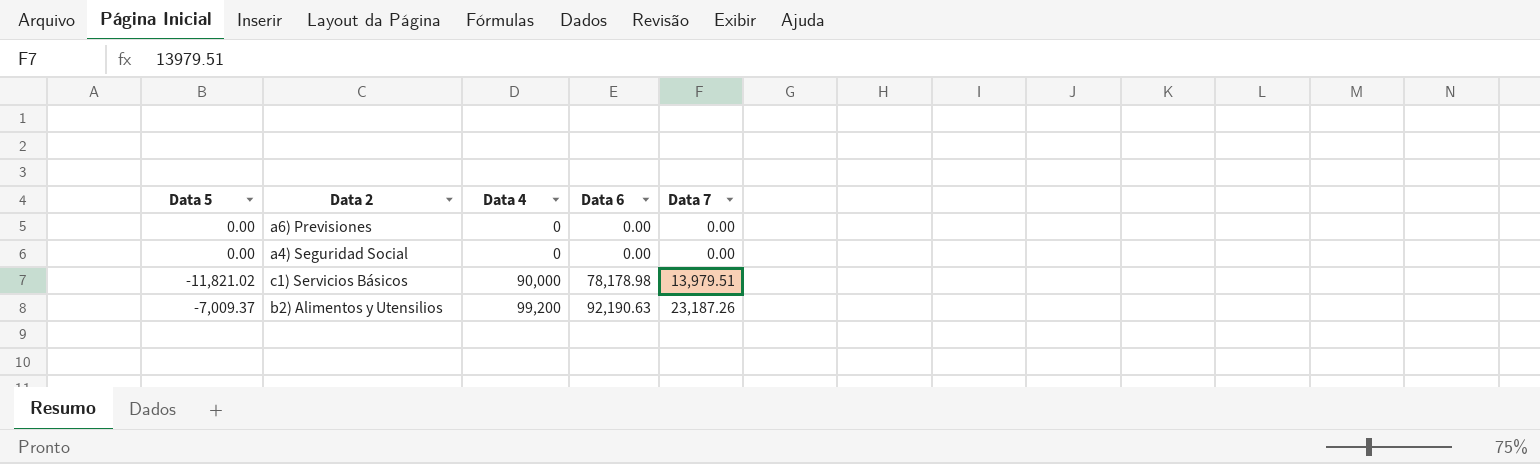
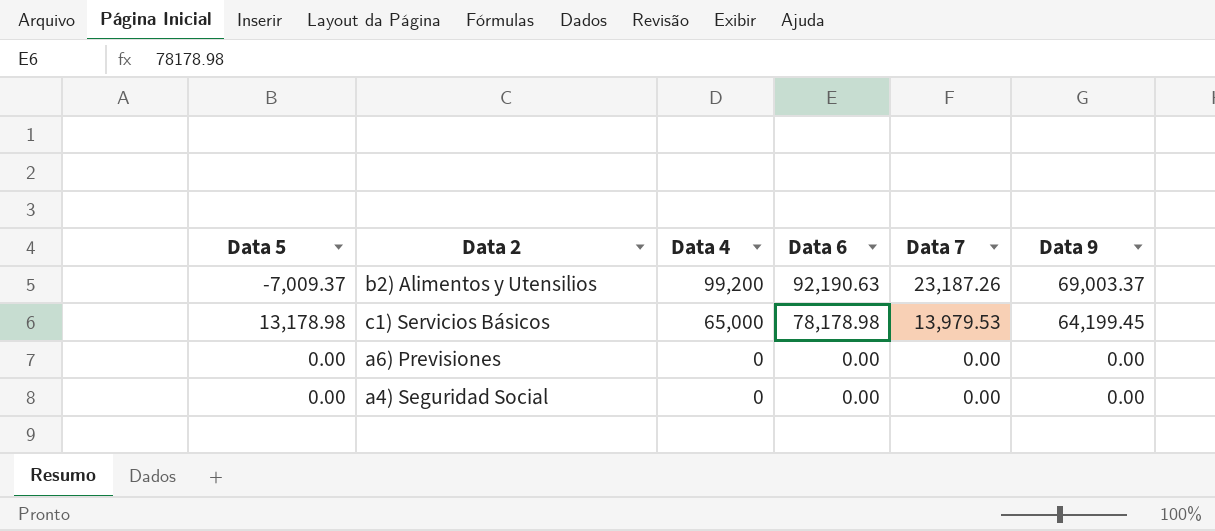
row order: Data 4 ascending -> Data 4 descending
column Data 9 | formula: none -> [Data 6] - [Data 7]
c1) Servicios Básicos | Data 5: -11,821.02 -> 13,178.98
c1) Servicios Básicos | Data 4: 90,000 -> 65,000
c1) Servicios Básicos | Data 7: 13,979.51 -> 13,979.53

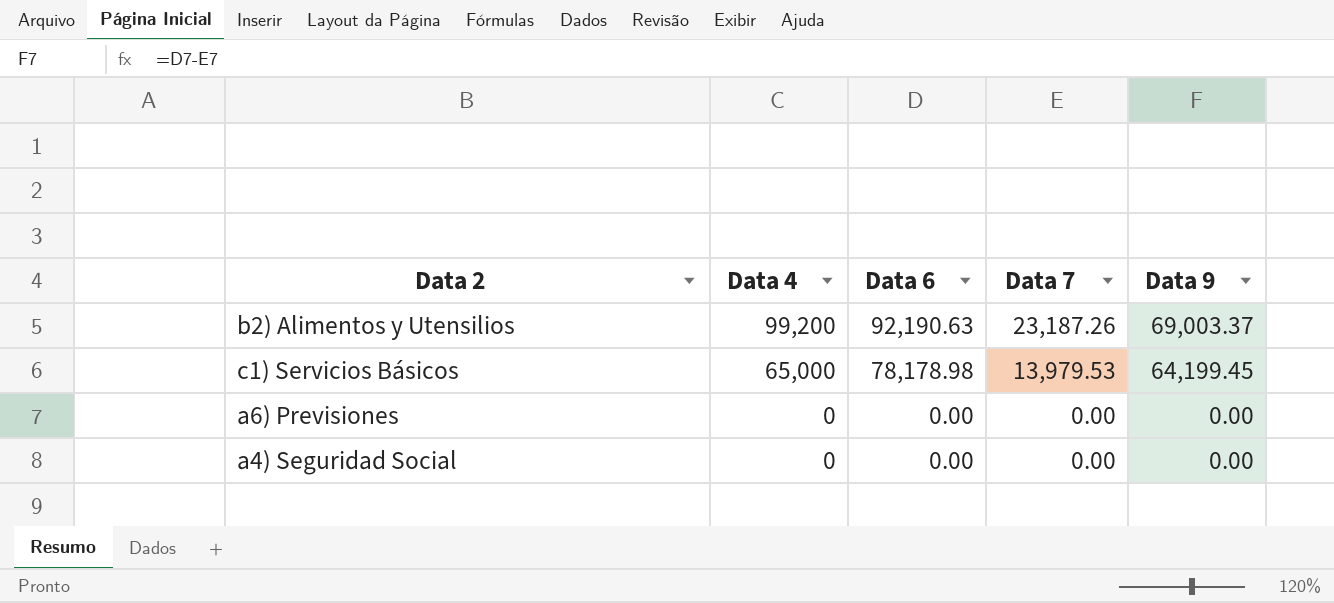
column Data 5 | formula: [Data 6] - [Data 4] -> none

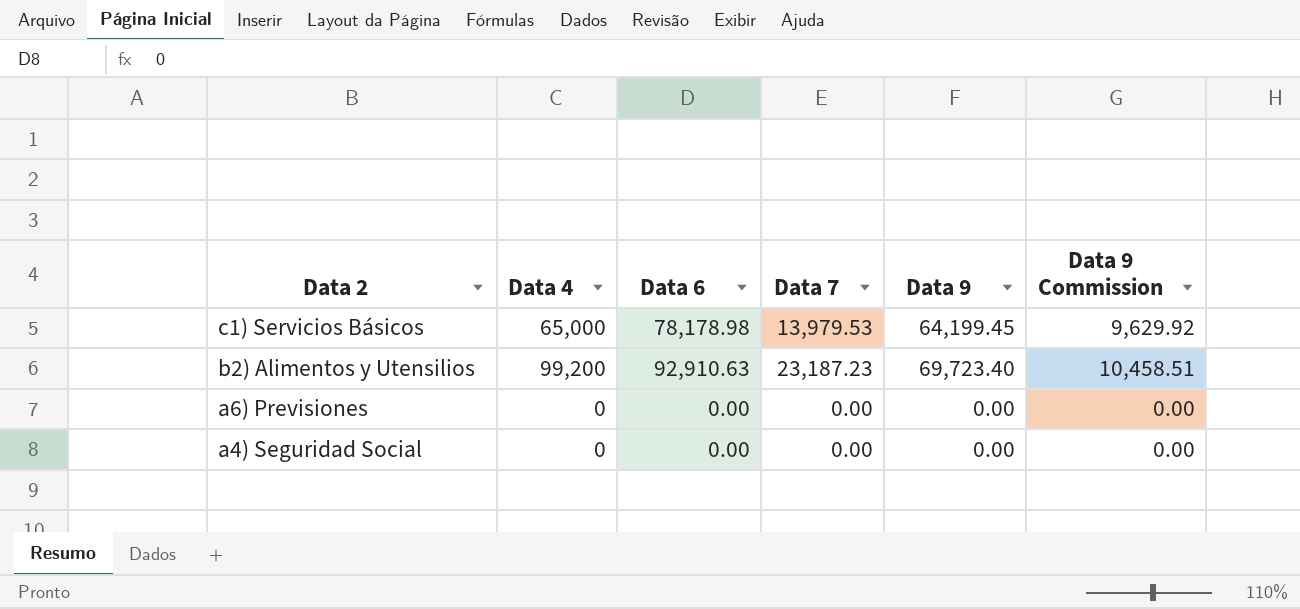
row order: Data 4 descending -> Data 2 descending
column Data 9 Commission | formula: none -> [Data 9] * 0.15
b2) Alimentos y Utensilios | Data 6: 92,190.63 -> 92,910.63
b2) Alimentos y Utensilios | Data 7: 23,187.26 -> 23,187.23
b2) Alimentos y Utensilios | Data 9: 69,003.37 -> 69,723.40

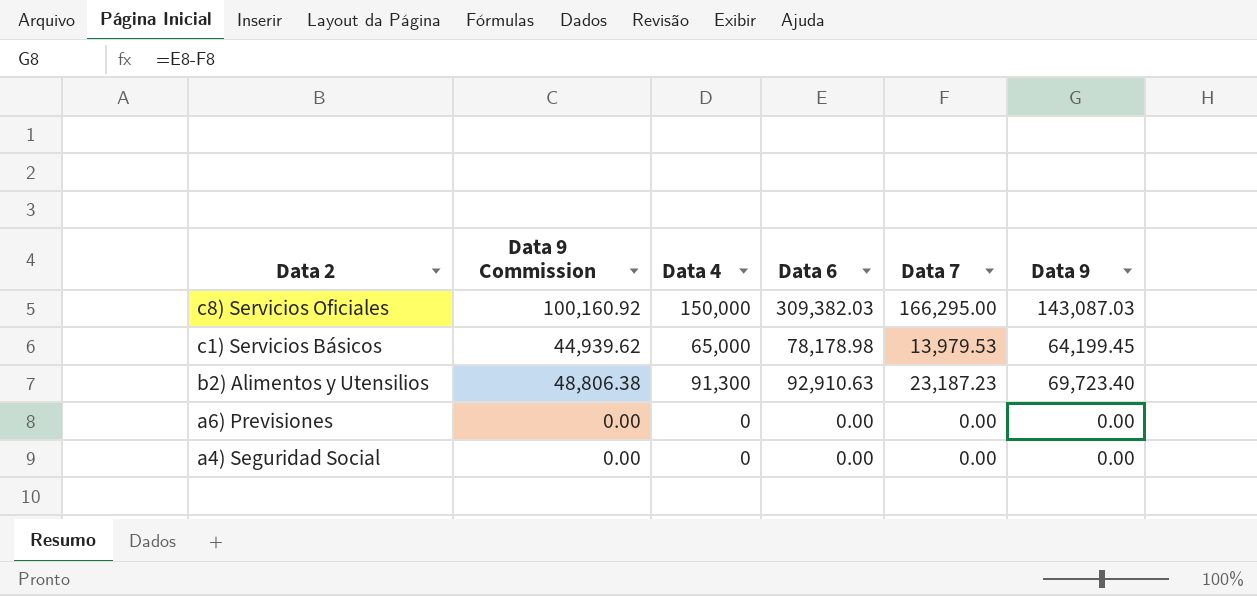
column Data 9 Commission | formula: [Data 9] * 0.15 -> [Data 9] * 0.7
column Data 9 Commission | position: 6 -> 2
row c8) Servicios Oficiales: none -> 100,160.92 | 150,000 | 309,382.03 | 166,295.00 | 143,087.03
b2) Alimentos y Utensilios | Data 4: 99,200 -> 91,300

